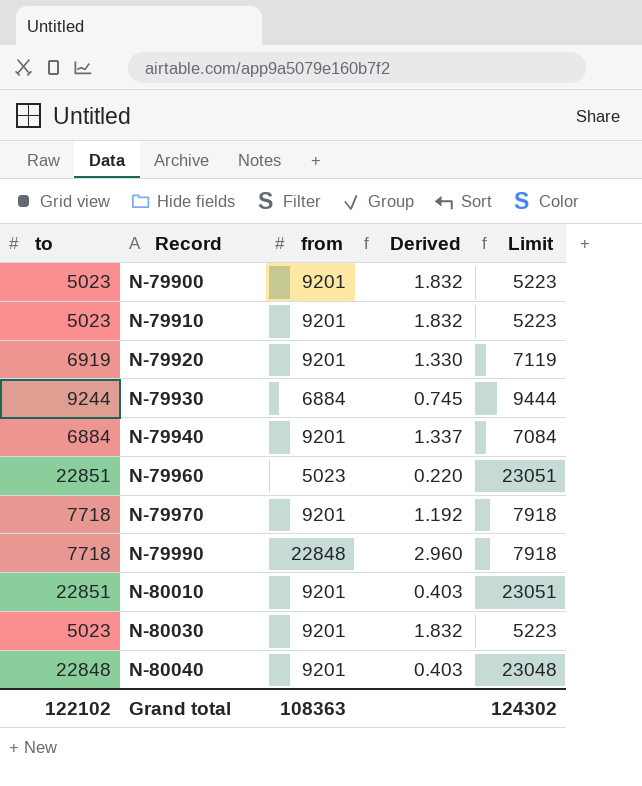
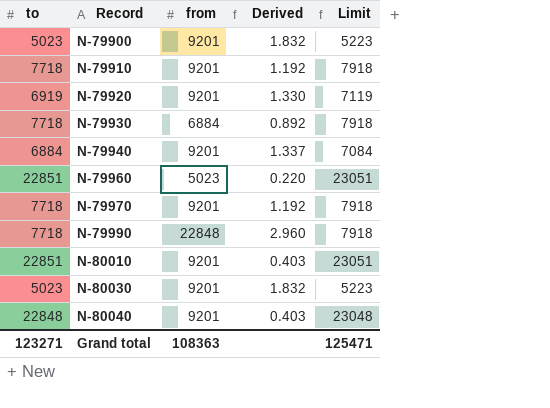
N-79910 | to: 5023 -> 7718
N-79910 | Derived: 1.832 -> 1.192
N-79910 | Limit: 5223 -> 7918
N-79930 | to: 9244 -> 7718
N-79930 | Derived: 0.745 -> 0.892
N-79930 | Limit: 9444 -> 7918
Grand total | to: 122102 -> 123271
Grand total | Limit: 124302 -> 125471

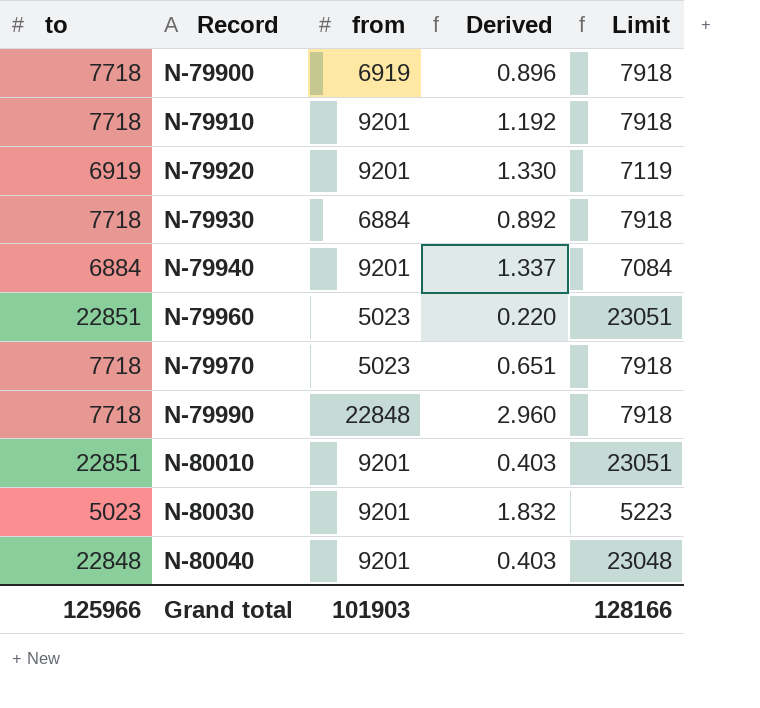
N-79900 | to: 5023 -> 7718
N-79900 | from: 9201 -> 6919
N-79900 | Derived: 1.832 -> 0.896
N-79900 | Limit: 5223 -> 7918
N-79970 | from: 9201 -> 5023
N-79970 | Derived: 1.192 -> 0.651
Grand total | to: 123271 -> 125966
Grand total | from: 108363 -> 101903
Grand total | Limit: 125471 -> 128166

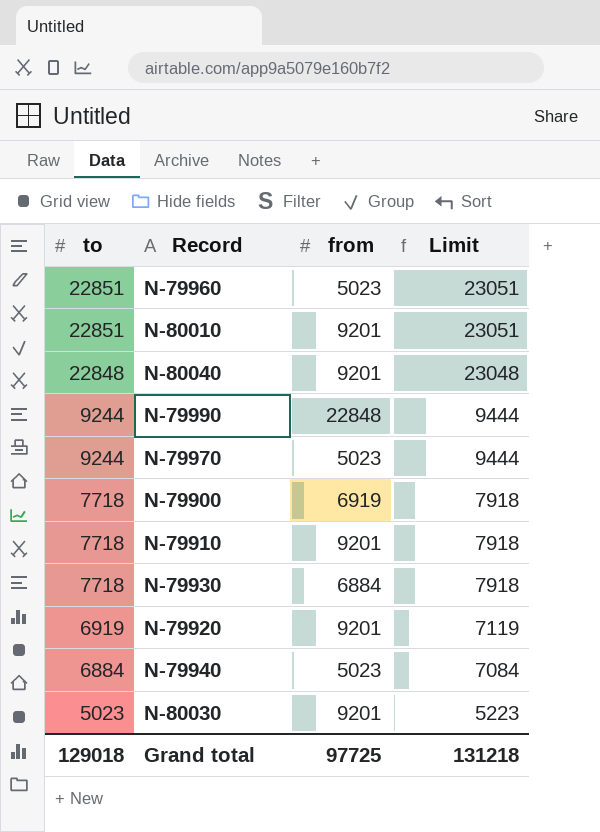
row order: Record ascending -> to descending
column Derived | formula: [from] / [to] -> none
N-79990 | to: 7718 -> 9244
N-79990 | Limit: 7918 -> 9444
N-79970 | to: 7718 -> 9244
N-79970 | Limit: 7918 -> 9444
N-79940 | from: 9201 -> 5023
Grand total | to: 125966 -> 129018
Grand total | from: 101903 -> 97725
Grand total | Limit: 128166 -> 131218

